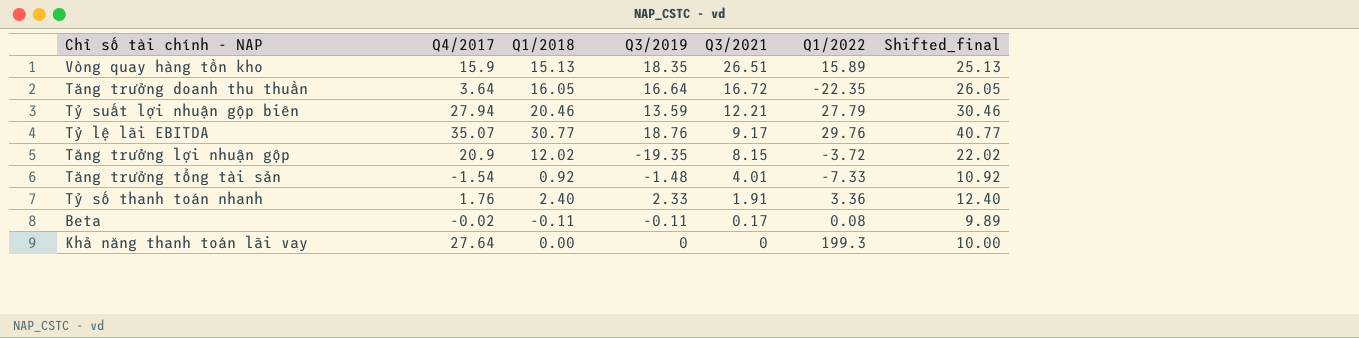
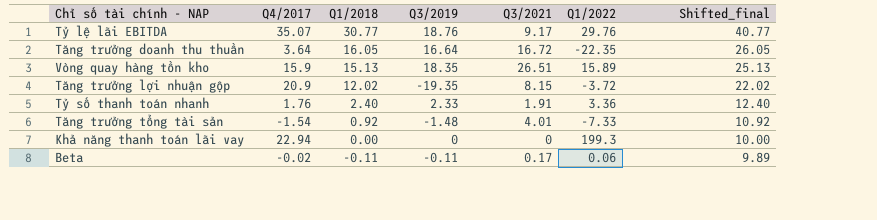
row order: Q3/2021 descending -> Q1/2018 descending
row Tỷ suất lợi nhuận gộp biên: 27.94 | 20.46 | 13.59 | 12.21 | 27.79 | 30.46 -> none
Khả năng thanh toán lãi vay | Q4/2017: 27.64 -> 22.94
Beta | Q1/2022: 0.08 -> 0.06

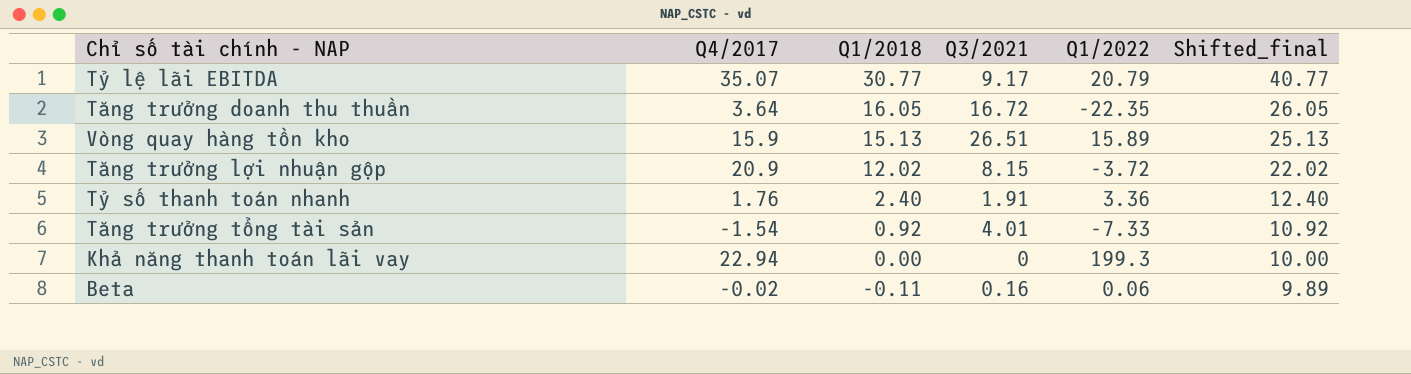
column Q3/2019 | position: 4 -> none
Tỷ lệ lãi EBITDA | Q1/2022: 29.76 -> 20.79
Beta | Q3/2021: 0.17 -> 0.16

